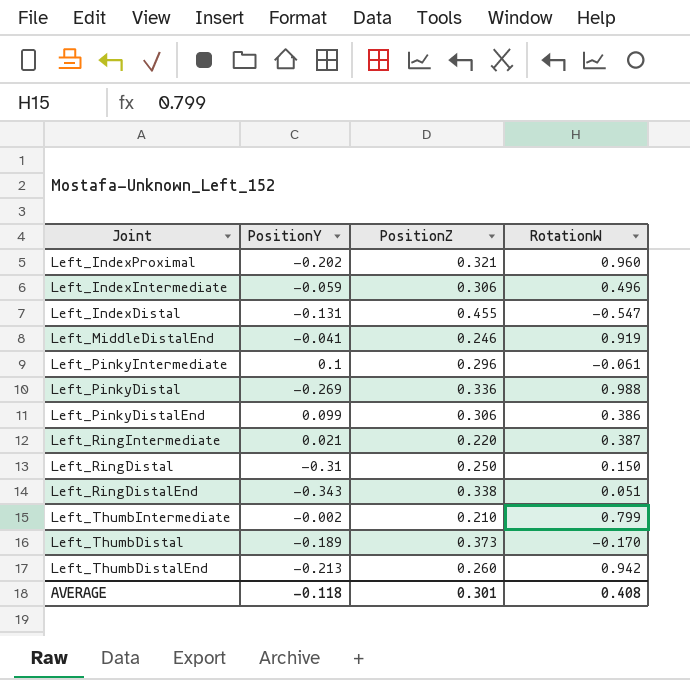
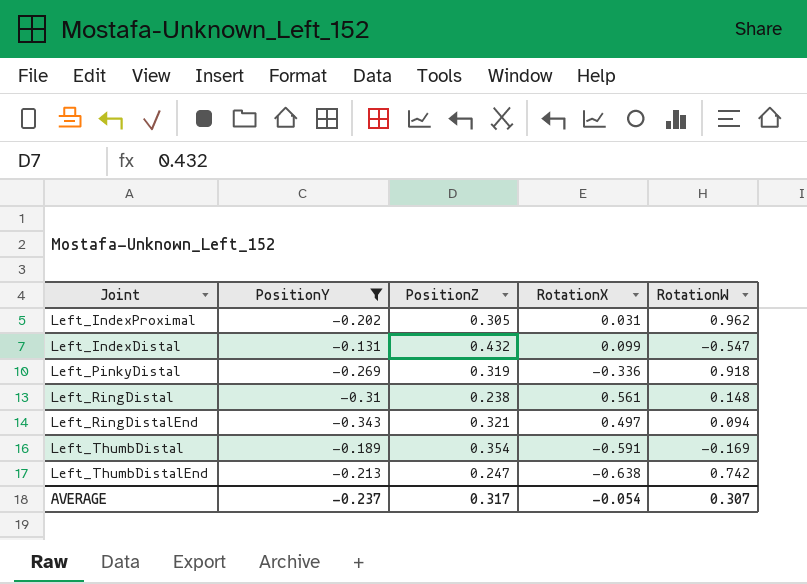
filter: none -> PositionY <= -0.131
column RotationX | position: none -> 4
Left_IndexProximal | PositionZ: 0.321 -> 0.305
Left_IndexProximal | RotationW: 0.960 -> 0.962
Left_IndexDistal | PositionZ: 0.455 -> 0.432
Left_PinkyDistal | PositionZ: 0.336 -> 0.319
Left_PinkyDistal | RotationW: 0.988 -> 0.918
Left_RingDistal | PositionZ: 0.250 -> 0.238
Left_RingDistal | RotationW: 0.150 -> 0.148
Left_RingDistalEnd | PositionZ: 0.338 -> 0.321
Left_RingDistalEnd | RotationW: 0.051 -> 0.094
Left_ThumbDistal | PositionZ: 0.373 -> 0.354
Left_ThumbDistal | RotationW: -0.170 -> -0.169
Left_ThumbDistalEnd | PositionZ: 0.260 -> 0.247
Left_ThumbDistalEnd | RotationW: 0.942 -> 0.742
AVERAGE | PositionY: -0.118 -> -0.237
AVERAGE | PositionZ: 0.301 -> 0.317
AVERAGE | RotationW: 0.408 -> 0.307

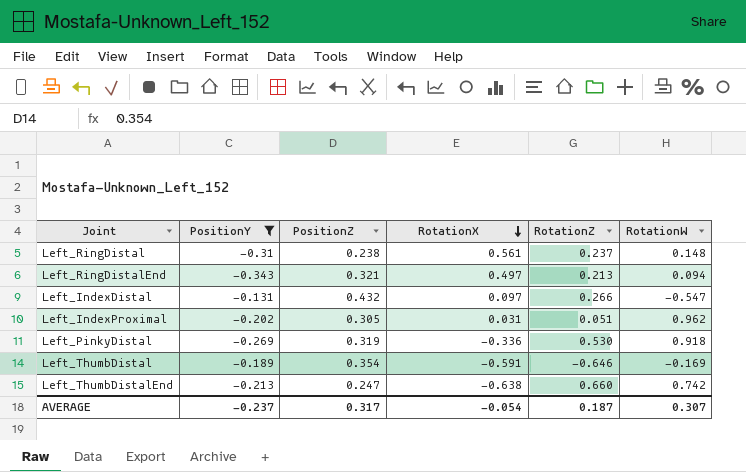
row order: none -> RotationX descending
column RotationZ | position: none -> 5
Left_IndexDistal | RotationX: 0.099 -> 0.097

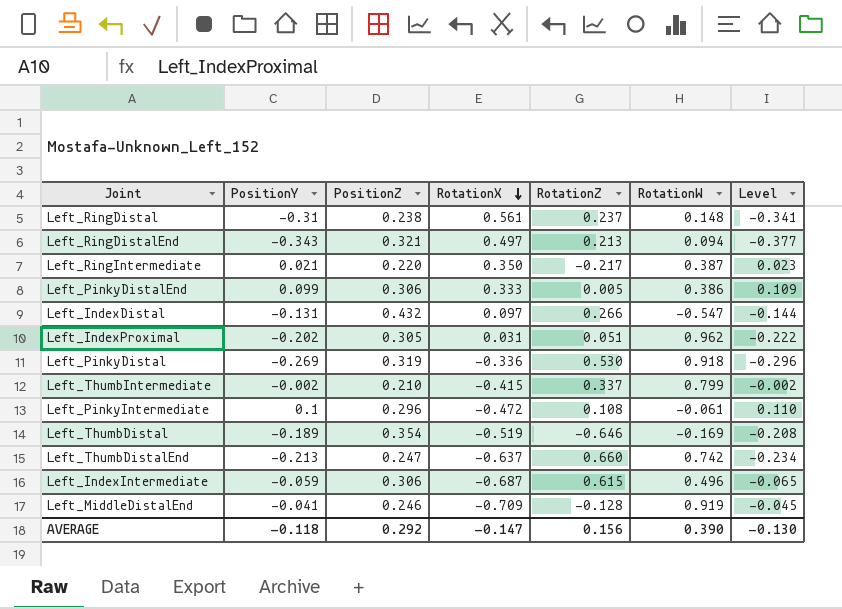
filter: PositionY <= -0.131 -> none
column Level | formula: none -> [PositionY] * 1.1
Left_ThumbDistal | RotationX: -0.591 -> -0.519
Left_ThumbDistalEnd | RotationX: -0.638 -> -0.637
AVERAGE | PositionY: -0.237 -> -0.118
AVERAGE | PositionZ: 0.317 -> 0.292
AVERAGE | RotationX: -0.054 -> -0.147
AVERAGE | RotationZ: 0.187 -> 0.156
AVERAGE | RotationW: 0.307 -> 0.390

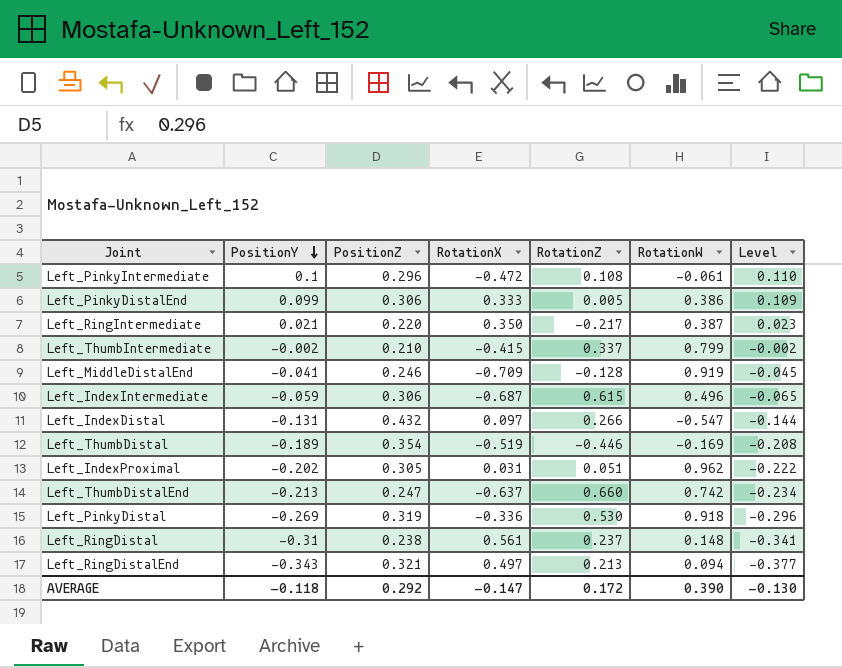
row order: RotationX descending -> PositionY descending
Left_ThumbDistal | RotationZ: -0.646 -> -0.446
AVERAGE | RotationZ: 0.156 -> 0.172

